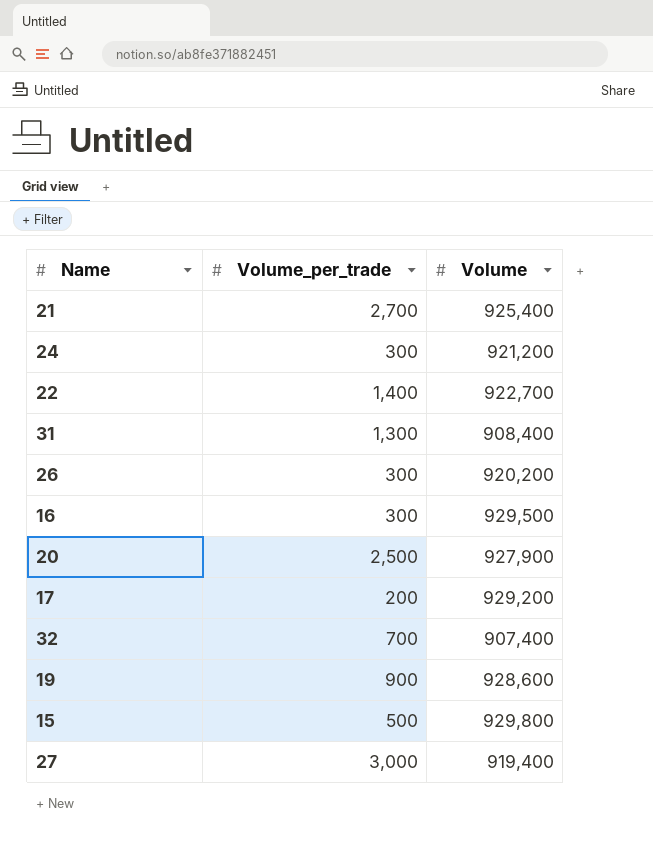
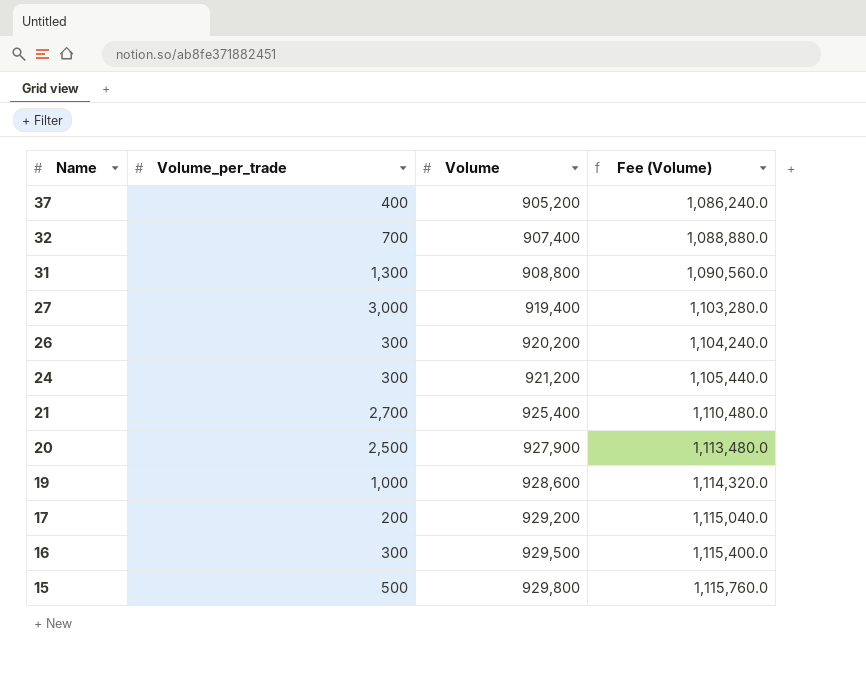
row order: none -> Name descending
column Fee (Volume) | formula: none -> [Volume] * 1.2
row 22: 1,400 | 922,700 -> none
row 37: none -> 400 | 905,200 | 1,086,240.0
31 | Volume: 908,400 -> 908,800
19 | Volume_per_trade: 900 -> 1,000

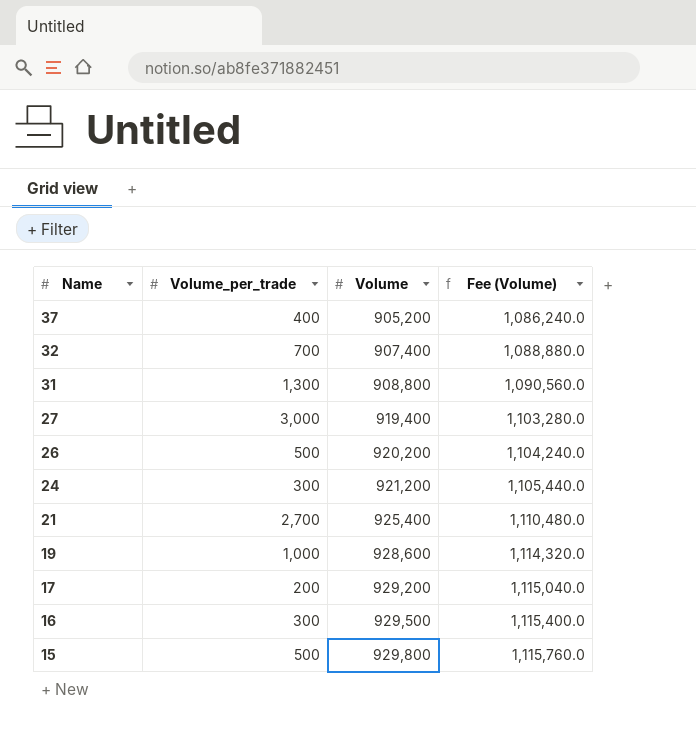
row 20: 2,500 | 927,900 | 1,113,480.0 -> none
26 | Volume_per_trade: 300 -> 500

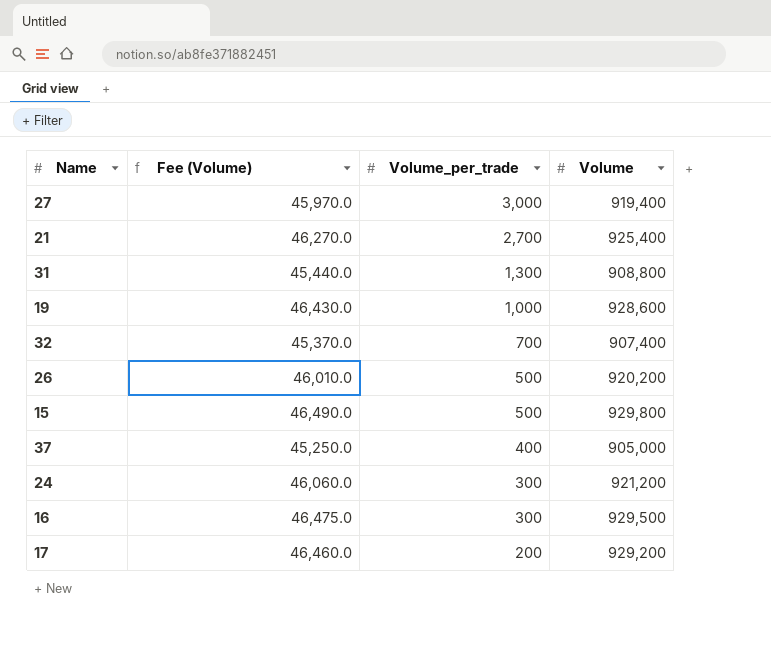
row order: Name descending -> Volume_per_trade descending
column Fee (Volume) | formula: [Volume] * 1.2 -> [Volume] * 0.05
column Fee (Volume) | position: 4 -> 2
37 | Volume: 905,200 -> 905,000

